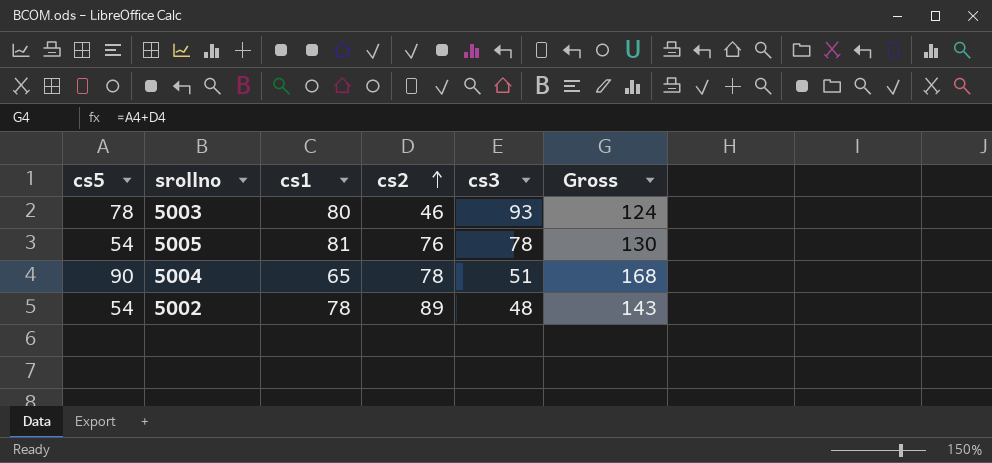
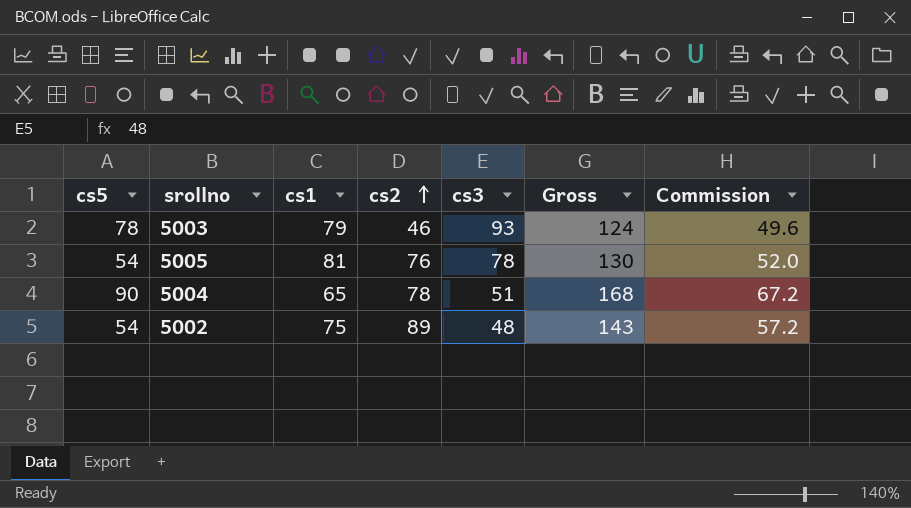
column Commission | formula: none -> [Gross] * 0.4
5003 | cs1: 80 -> 79
5002 | cs1: 78 -> 75

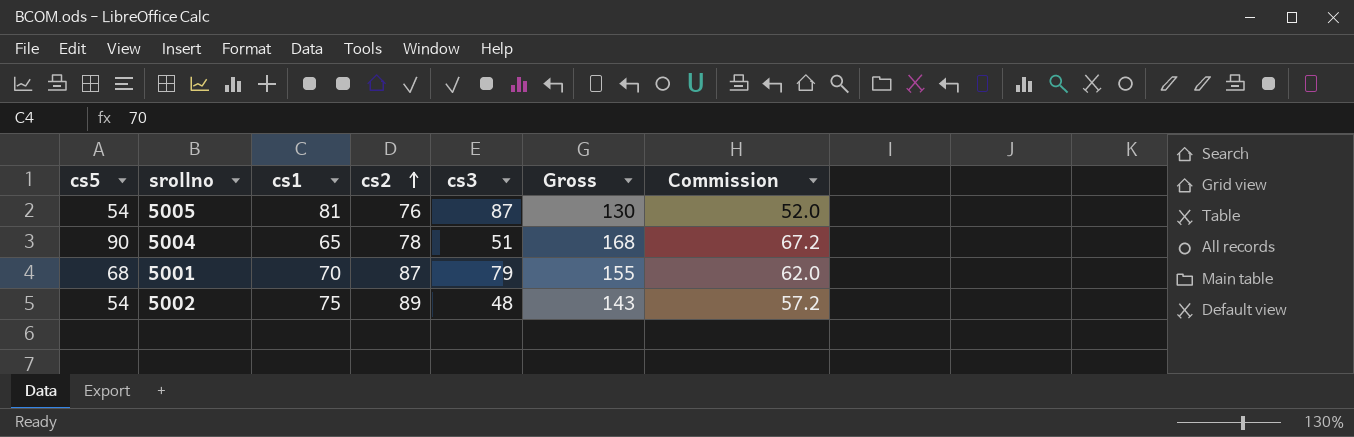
row 5003: 78 | 79 | 46 | 93 | 124 | 49.6 -> none
5005 | cs3: 78 -> 87
row 5001: none -> 68 | 70 | 87 | 79 | 155 | 62.0

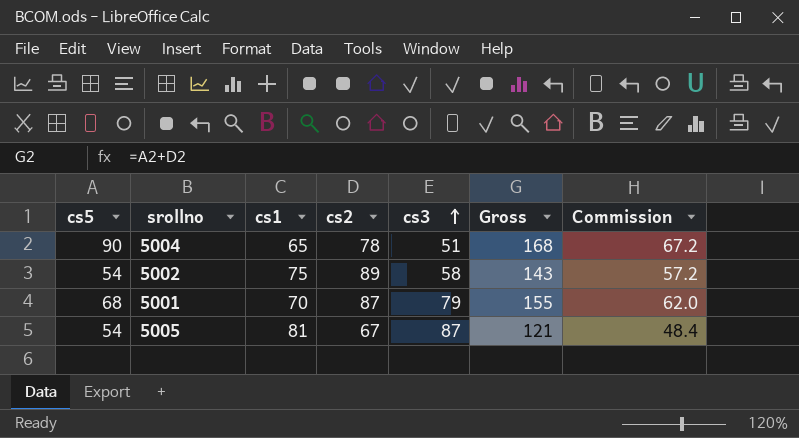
row order: cs2 ascending -> cs3 ascending
5002 | cs3: 48 -> 58
5005 | cs2: 76 -> 67
5005 | Gross: 130 -> 121
5005 | Commission: 52.0 -> 48.4

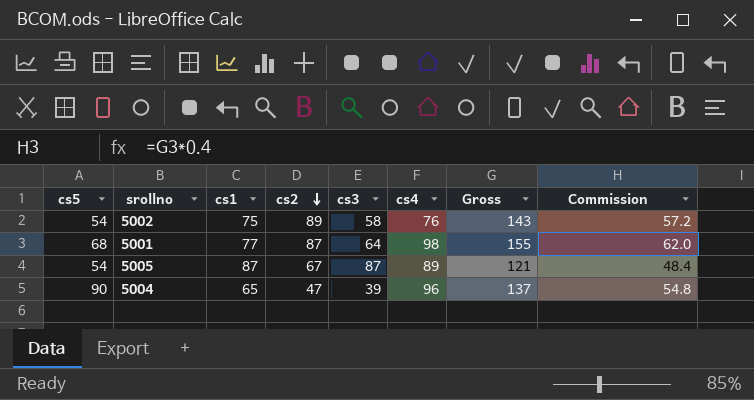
row order: cs3 ascending -> cs2 descending
column cs4 | position: none -> 6
5001 | cs1: 70 -> 77
5001 | cs3: 79 -> 64
5005 | cs1: 81 -> 87
5004 | cs2: 78 -> 47
5004 | cs3: 51 -> 39
5004 | Gross: 168 -> 137
5004 | Commission: 67.2 -> 54.8

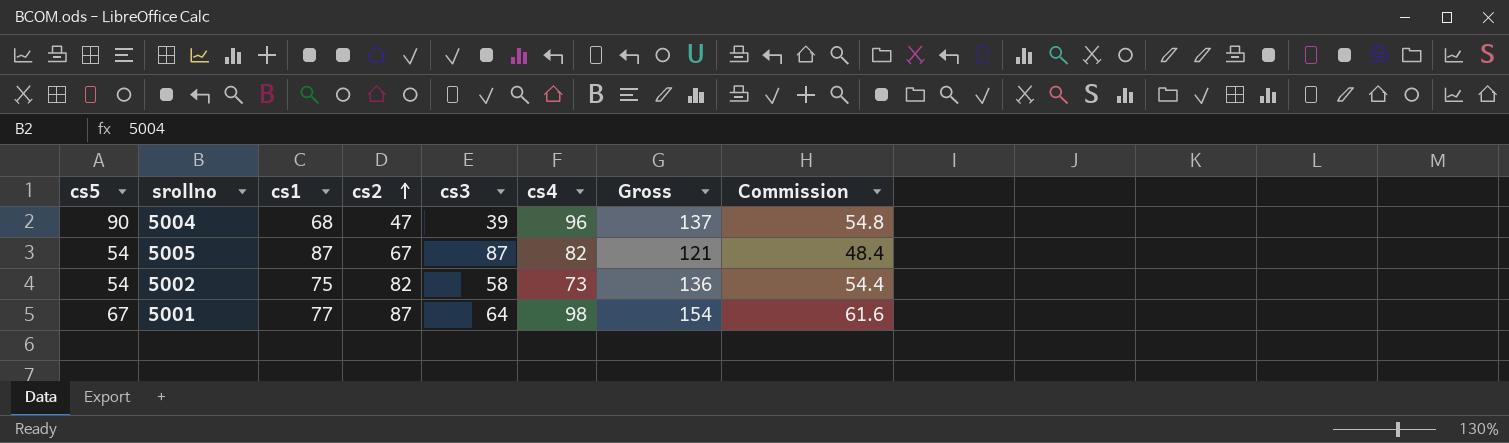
row order: cs2 descending -> cs2 ascending
5004 | cs1: 65 -> 68
5005 | cs4: 89 -> 82
5002 | cs2: 89 -> 82
5002 | cs4: 76 -> 73
5002 | Gross: 143 -> 136
5002 | Commission: 57.2 -> 54.4
5001 | cs5: 68 -> 67
5001 | Gross: 155 -> 154
5001 | Commission: 62.0 -> 61.6

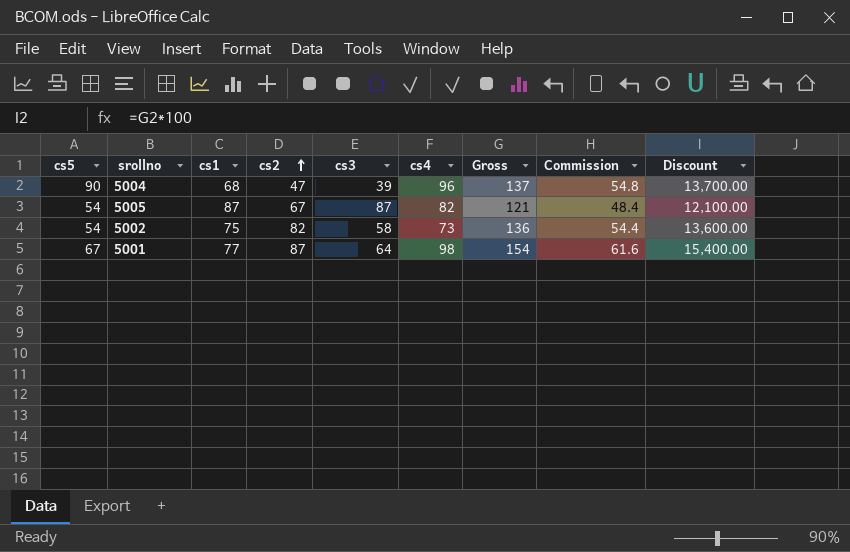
column Discount | formula: none -> [Gross] * 100

